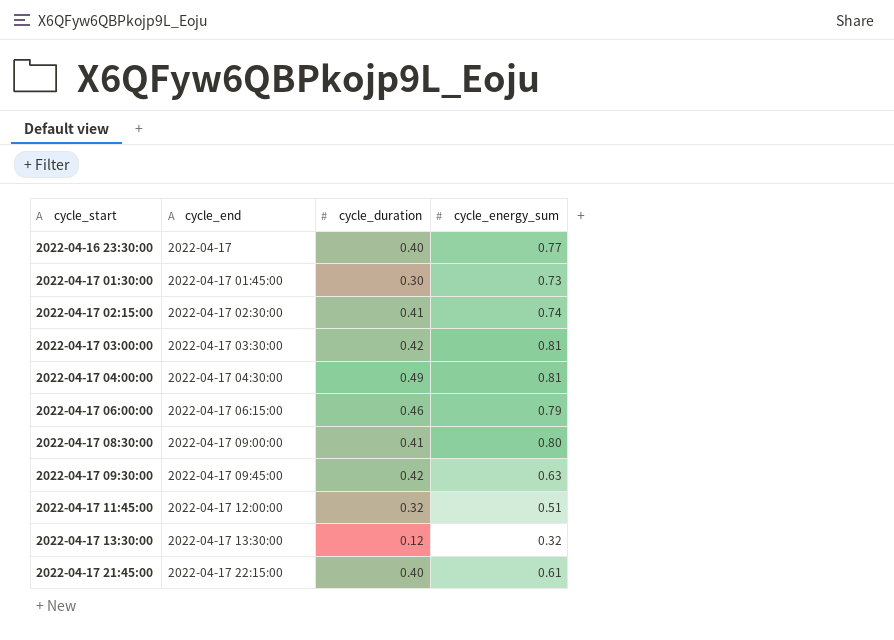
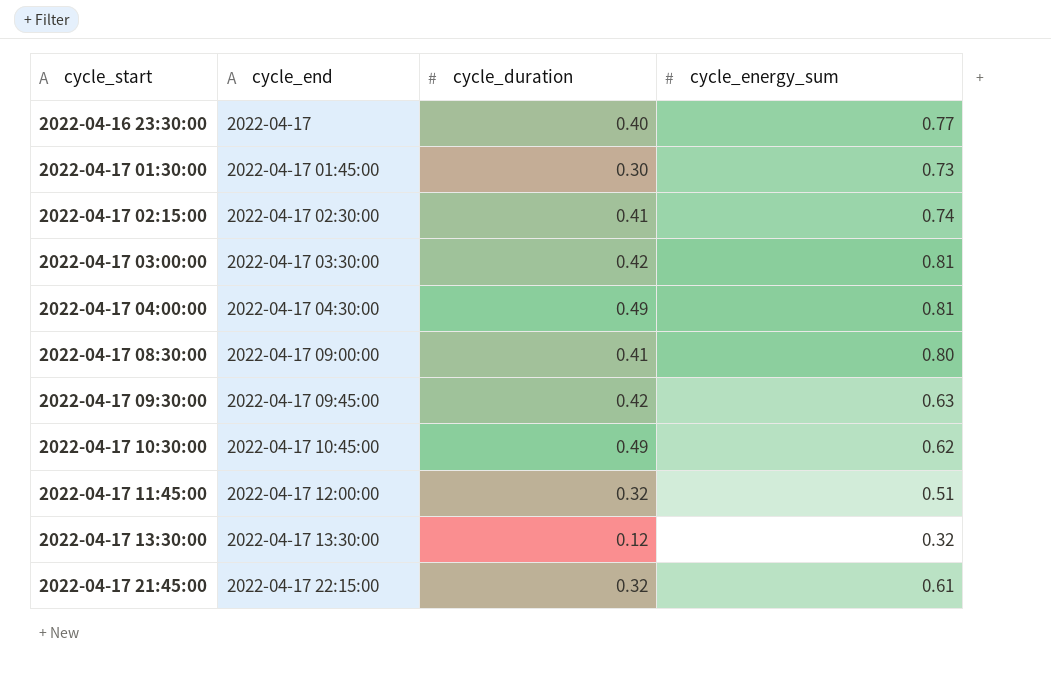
row 2022-04-17 06:00:00: 2022-04-17 06:15:00 | 0.46 | 0.79 -> none
row 2022-04-17 10:30:00: none -> 2022-04-17 10:45:00 | 0.49 | 0.62
2022-04-17 21:45:00 | cycle_duration: 0.40 -> 0.32

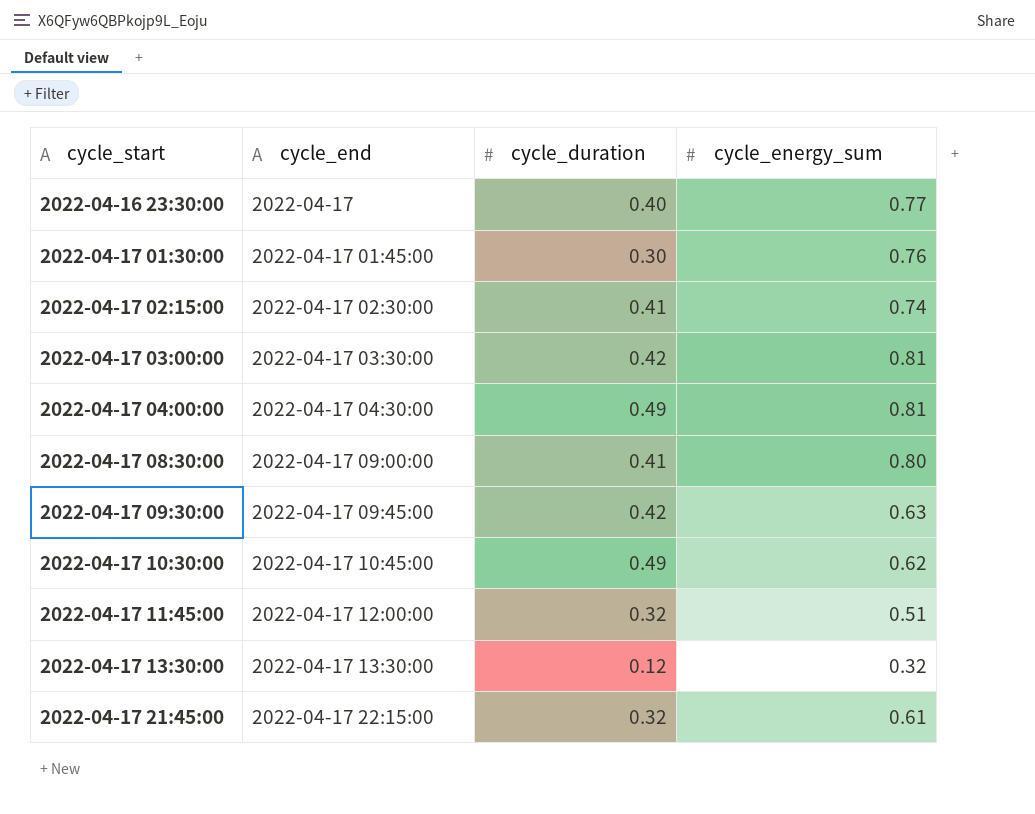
2022-04-17 01:30:00 | cycle_energy_sum: 0.73 -> 0.76

